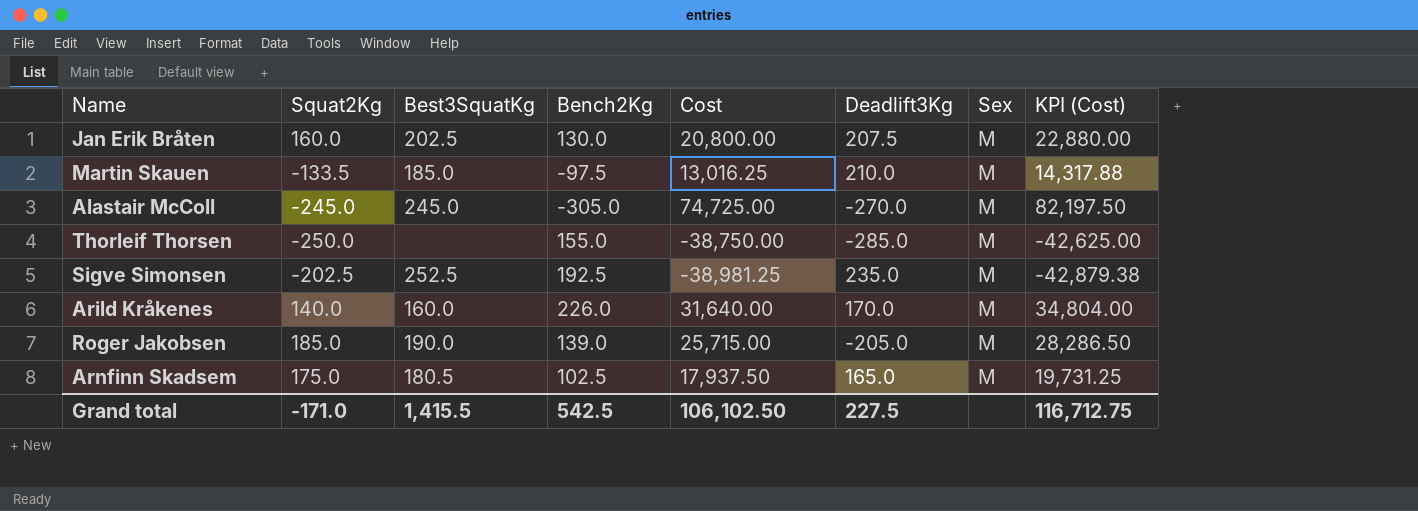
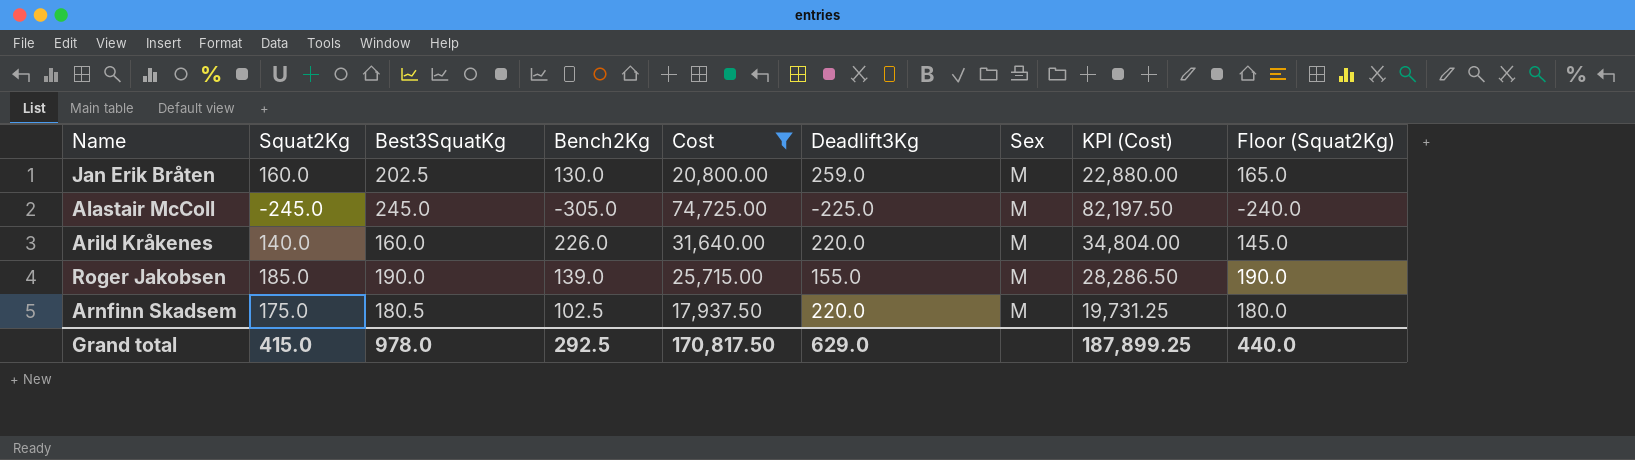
filter: none -> Cost >= 17,937.50
column Floor (Squat2Kg) | formula: none -> [Squat2Kg] + 5
Jan Erik Bråten | Deadlift3Kg: 207.5 -> 259.0
Alastair McColl | Deadlift3Kg: -270.0 -> -225.0
Arild Kråkenes | Deadlift3Kg: 170.0 -> 220.0
Roger Jakobsen | Deadlift3Kg: -205.0 -> 155.0
Arnfinn Skadsem | Deadlift3Kg: 165.0 -> 220.0
Grand total | Squat2Kg: -171.0 -> 415.0
Grand total | Best3SquatKg: 1,415.5 -> 978.0
Grand total | Bench2Kg: 542.5 -> 292.5
Grand total | Cost: 106,102.50 -> 170,817.50
Grand total | Deadlift3Kg: 227.5 -> 629.0
Grand total | KPI (Cost): 116,712.75 -> 187,899.25

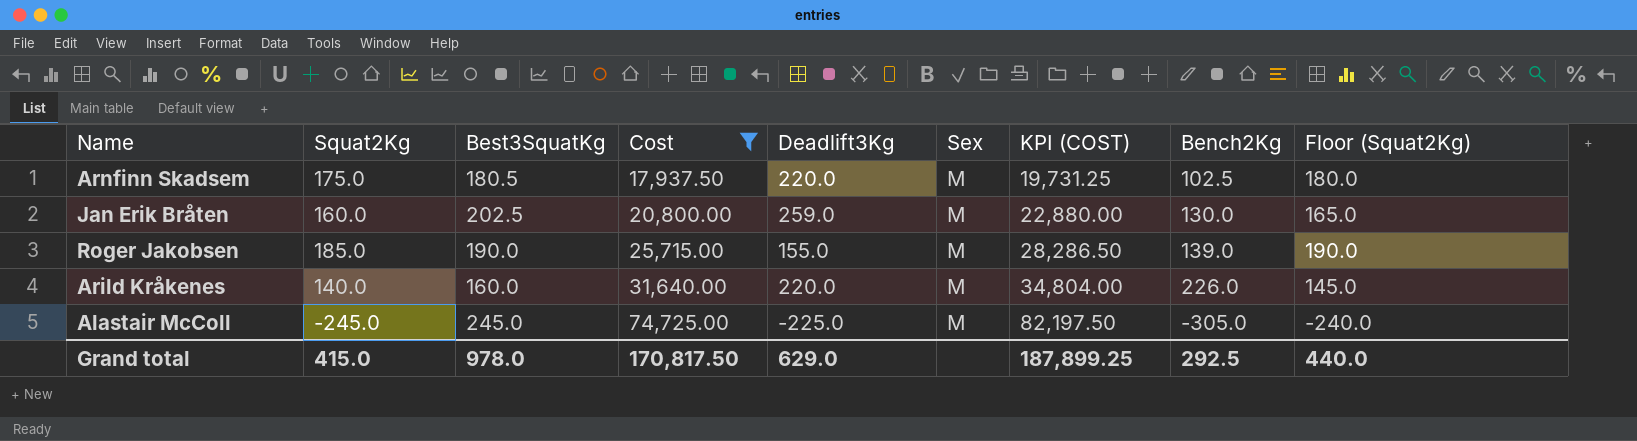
row order: none -> Cost ascending
column name: KPI (Cost) -> KPI (COST)
column Bench2Kg | position: 4 -> 8

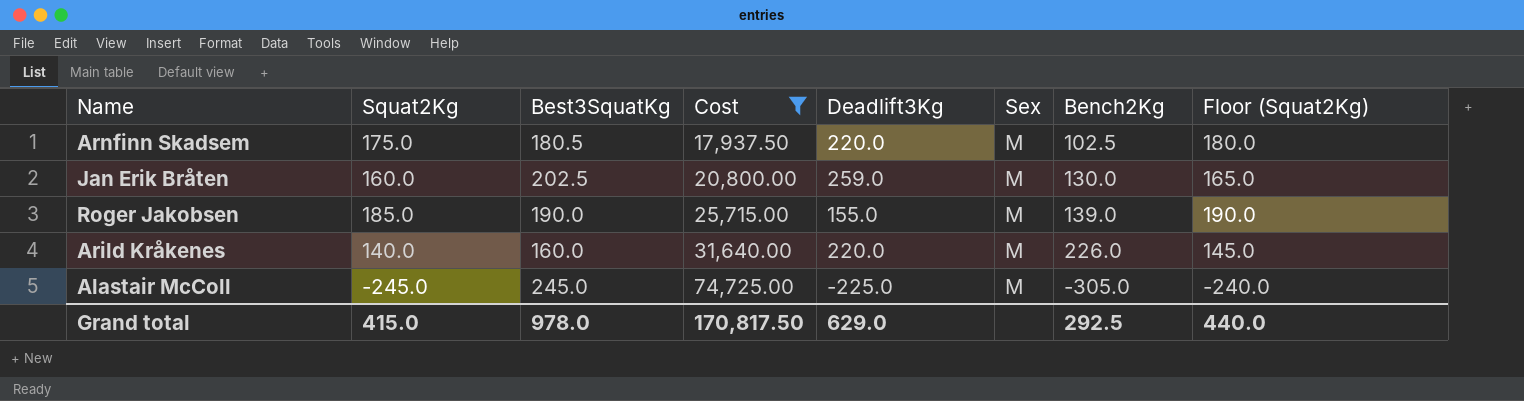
column KPI (COST) | formula: [Cost] * 1.1 -> none

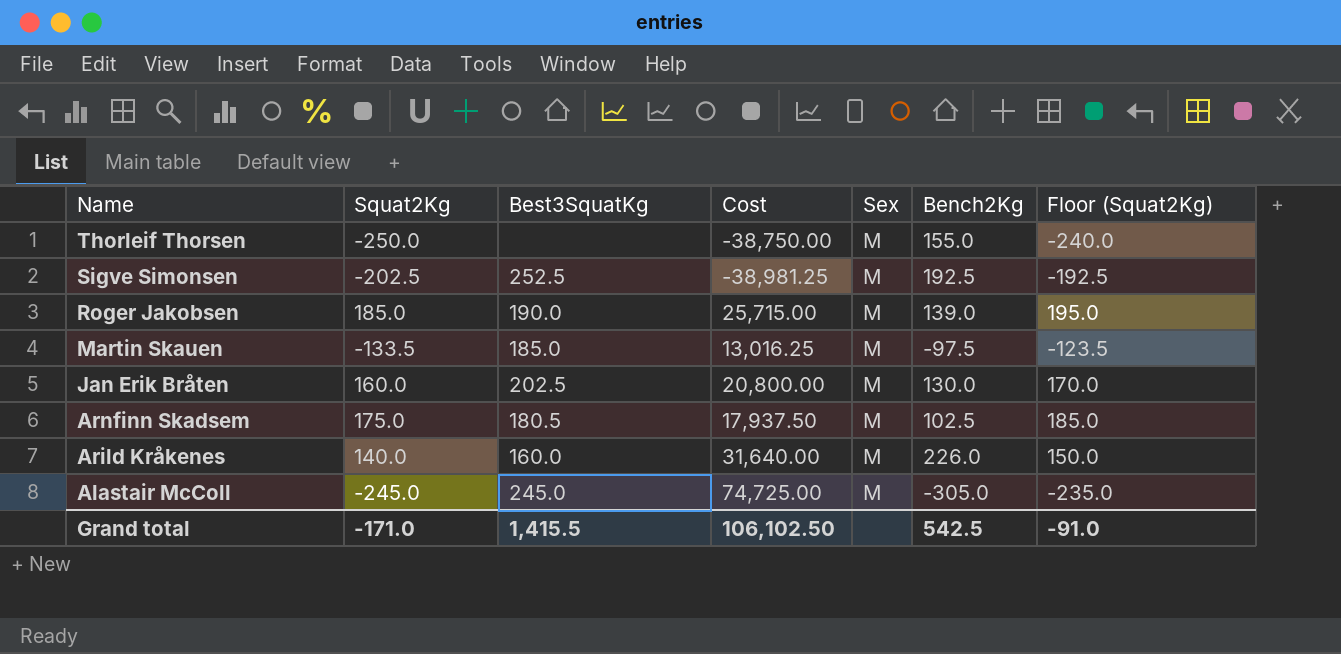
filter: Cost >= 17,937.50 -> none
row order: Cost ascending -> Name descending
column Deadlift3Kg | position: 5 -> none
column Floor (Squat2Kg) | formula: [Squat2Kg] + 5 -> [Squat2Kg] + 10
Grand total | Squat2Kg: 415.0 -> -171.0
Grand total | Best3SquatKg: 978.0 -> 1,415.5
Grand total | Cost: 170,817.50 -> 106,102.50
Grand total | Bench2Kg: 292.5 -> 542.5
Grand total | Floor (Squat2Kg): 440.0 -> -91.0

